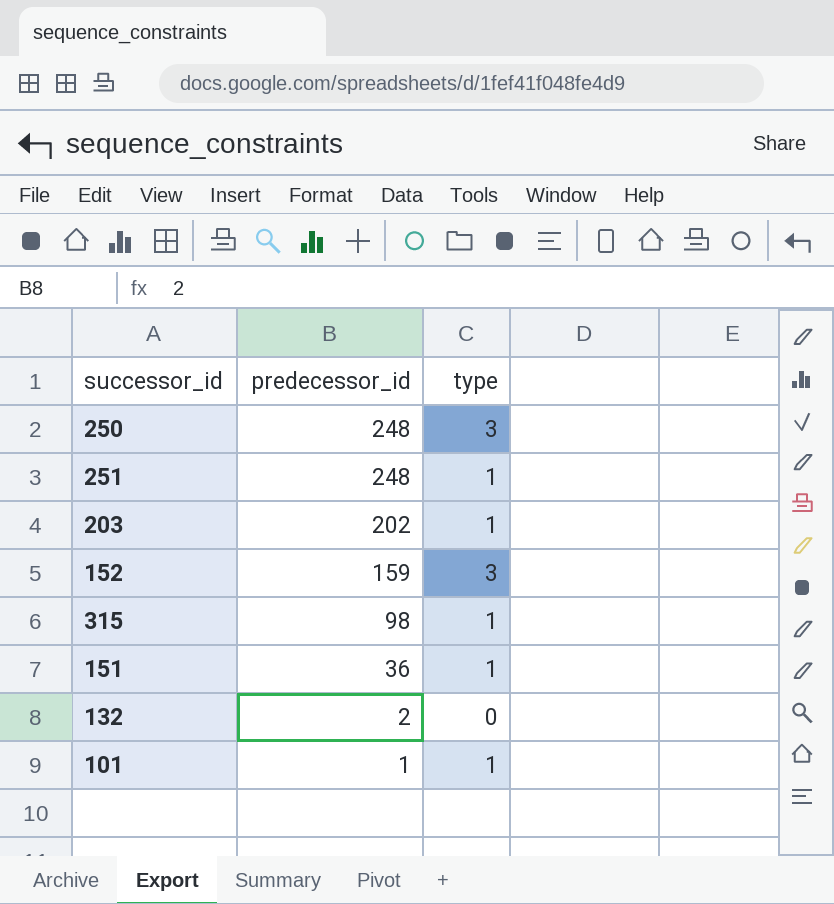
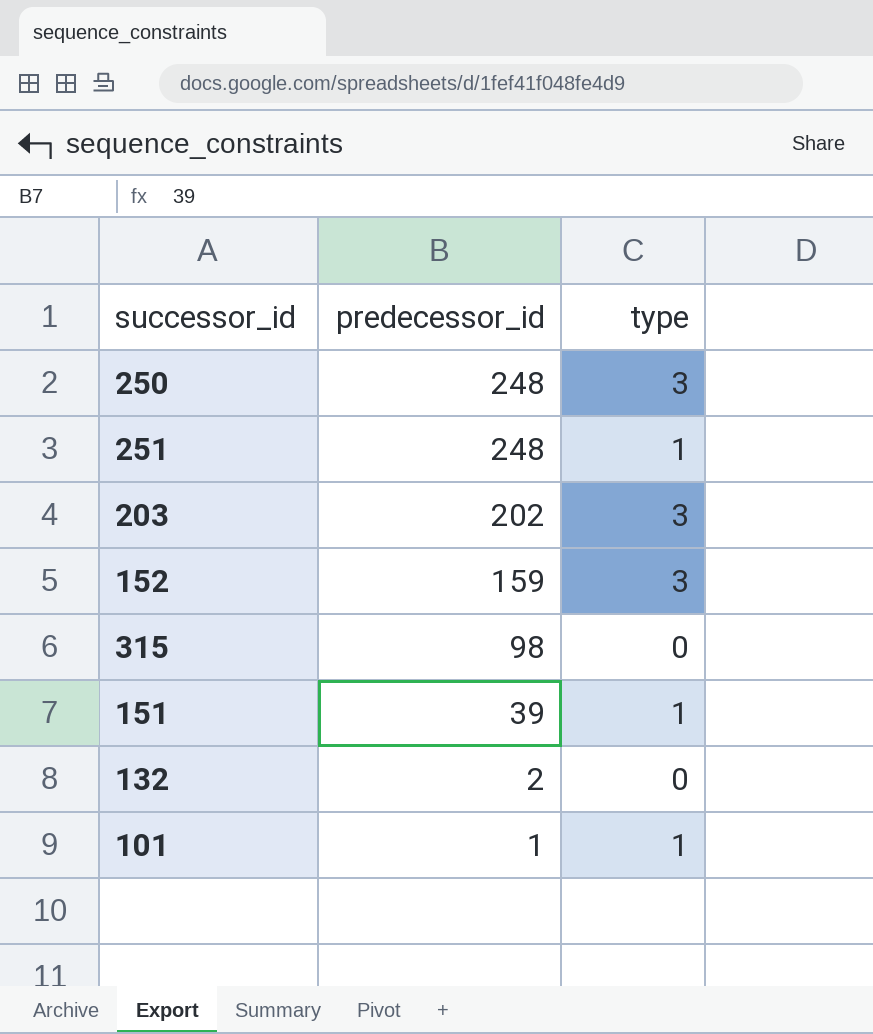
203 | type: 1 -> 3
315 | type: 1 -> 0
151 | predecessor_id: 36 -> 39

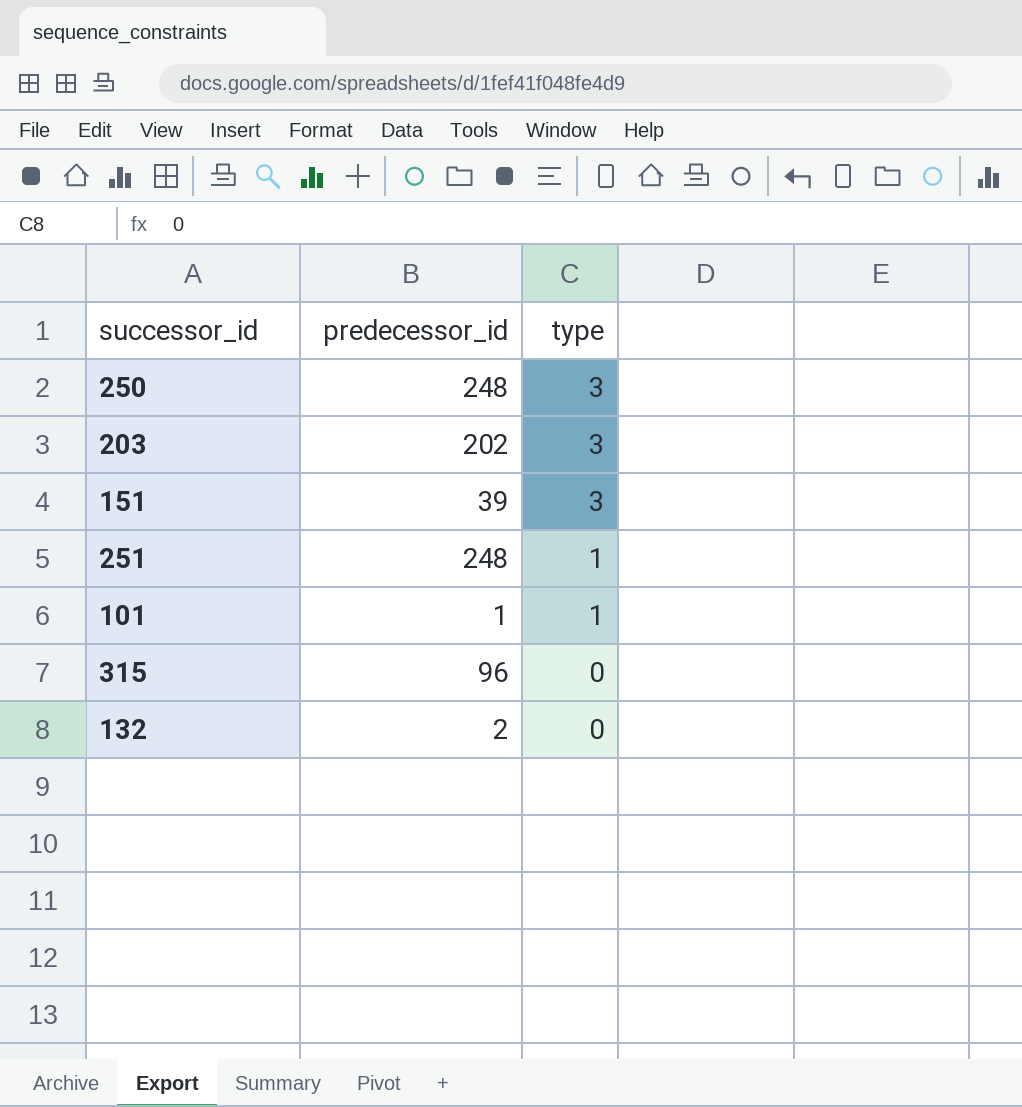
row order: predecessor_id descending -> type descending
row 152: 159 | 3 -> none
151 | type: 1 -> 3
315 | predecessor_id: 98 -> 96

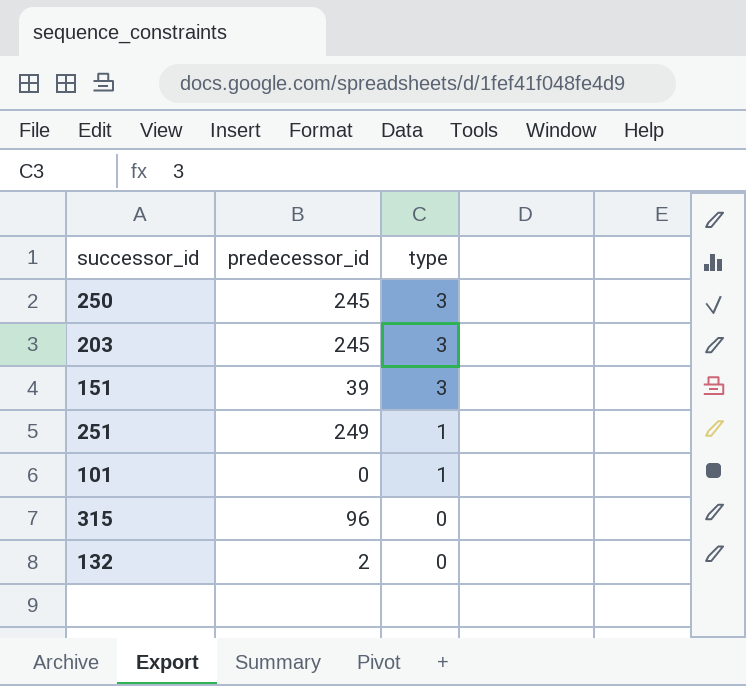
250 | predecessor_id: 248 -> 245
203 | predecessor_id: 202 -> 245
251 | predecessor_id: 248 -> 249
101 | predecessor_id: 1 -> 0

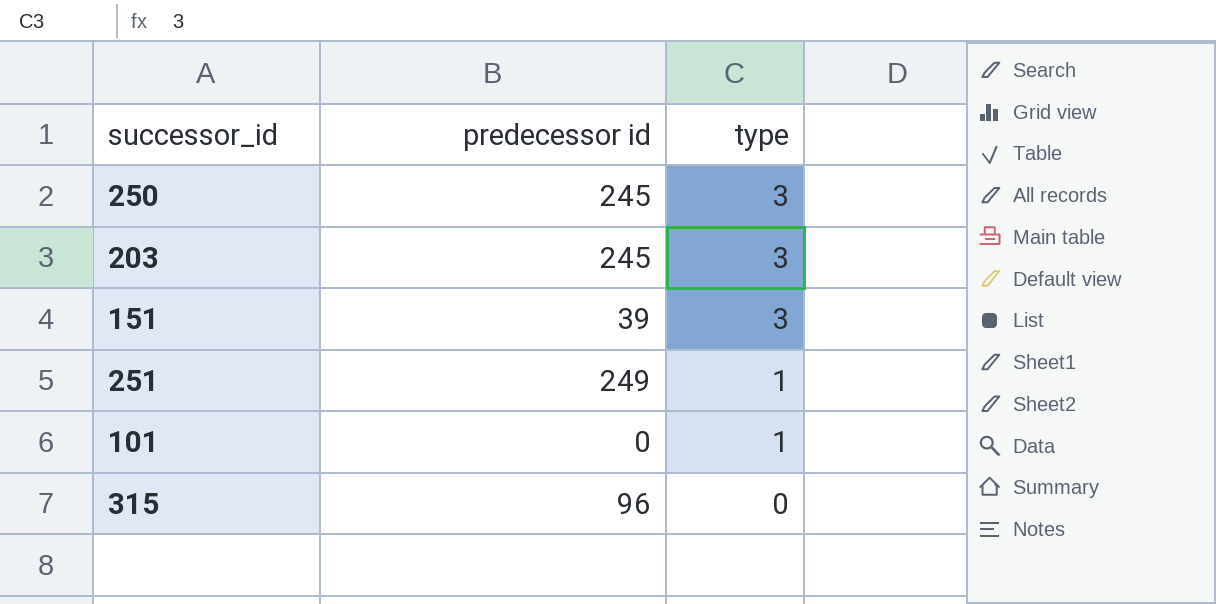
column name: predecessor_id -> predecessor id
row 132: 2 | 0 -> none

